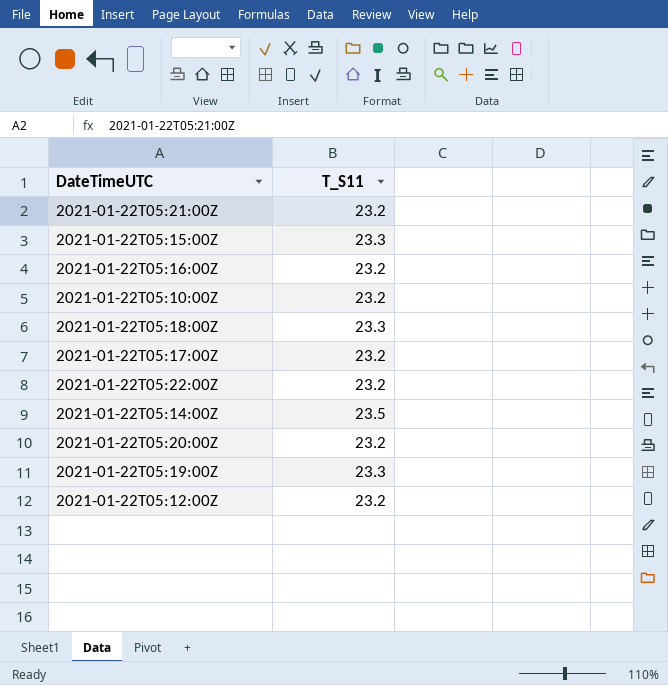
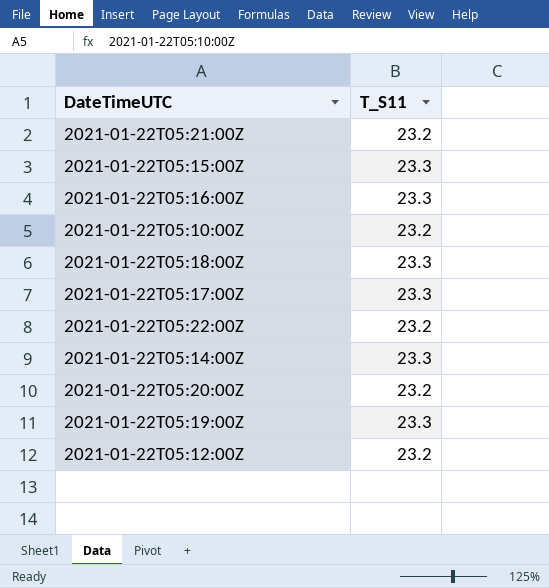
2021-01-22T05:16:00Z | T_S11: 23.2 -> 23.3
2021-01-22T05:17:00Z | T_S11: 23.2 -> 23.3
2021-01-22T05:14:00Z | T_S11: 23.5 -> 23.3

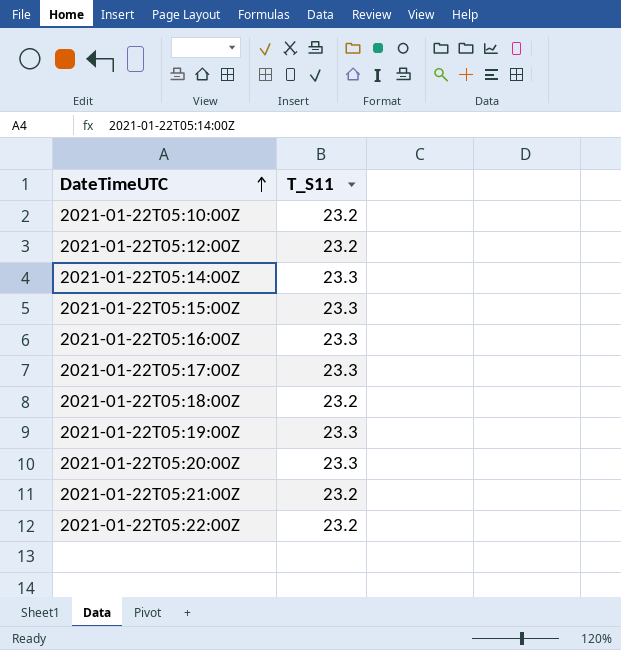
row order: none -> DateTimeUTC ascending
2021-01-22T05:18:00Z | T_S11: 23.3 -> 23.2
2021-01-22T05:20:00Z | T_S11: 23.2 -> 23.3

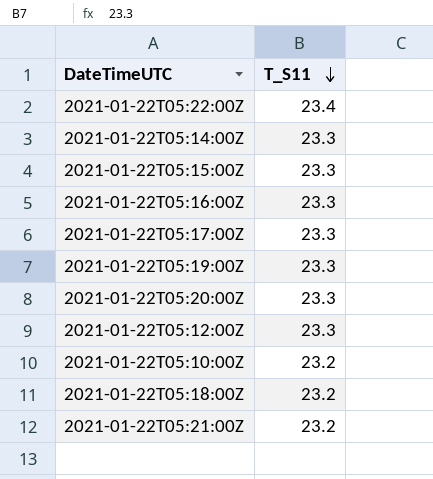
row order: DateTimeUTC ascending -> T_S11 descending
2021-01-22T05:22:00Z | T_S11: 23.2 -> 23.4
2021-01-22T05:12:00Z | T_S11: 23.2 -> 23.3

